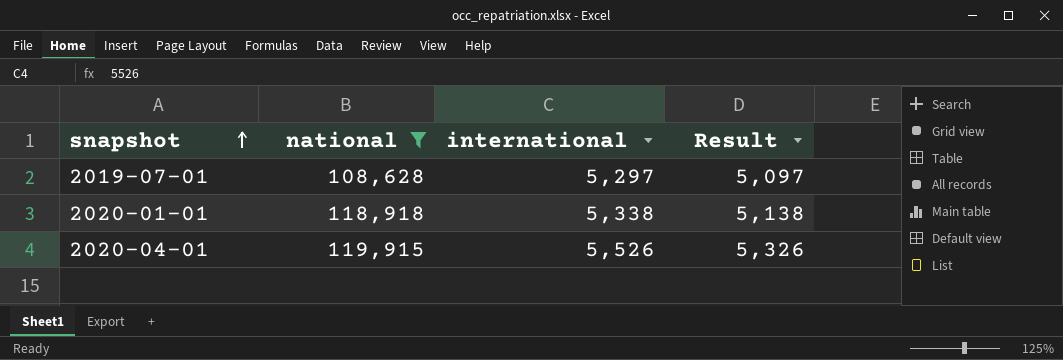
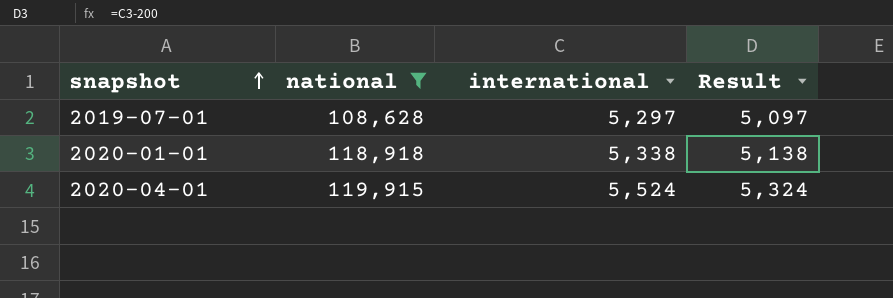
2020-04-01 | international: 5,526 -> 5,524
2020-04-01 | Result: 5,326 -> 5,324

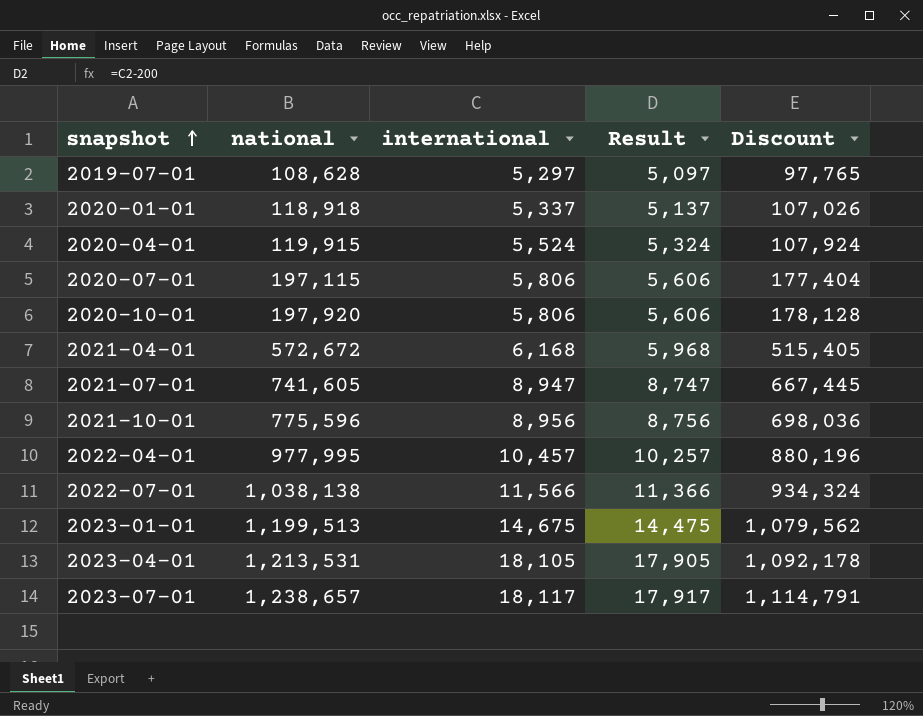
filter: national <= 119,915 -> none
column Discount | formula: none -> [national] * 0.9
2020-01-01 | international: 5,338 -> 5,337
2020-01-01 | Result: 5,138 -> 5,137

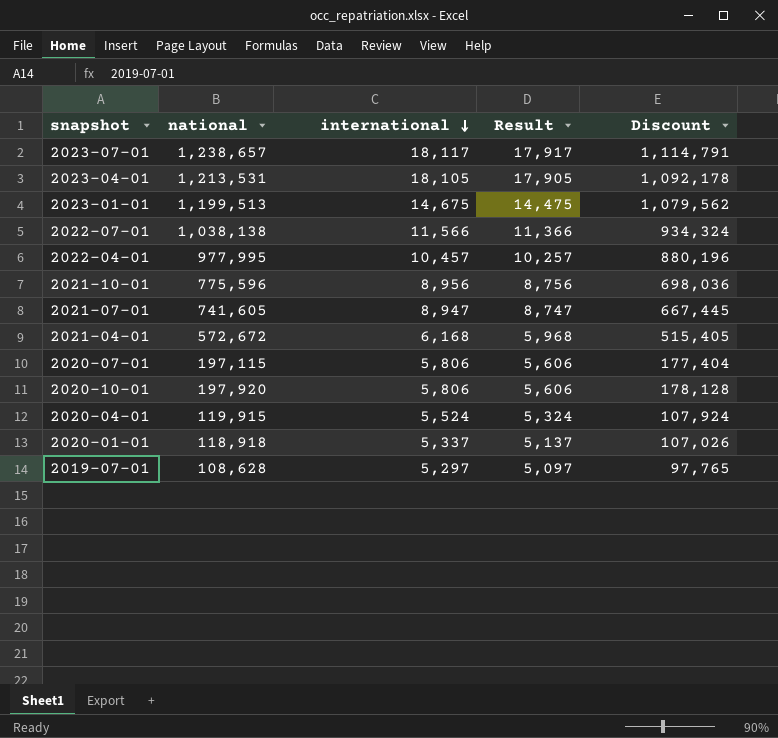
row order: snapshot ascending -> international descending

